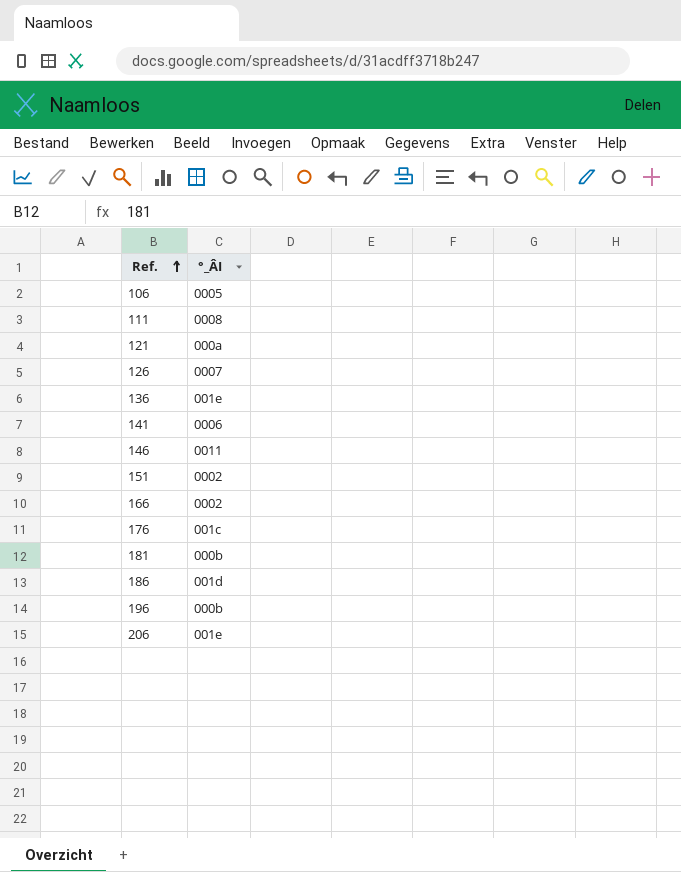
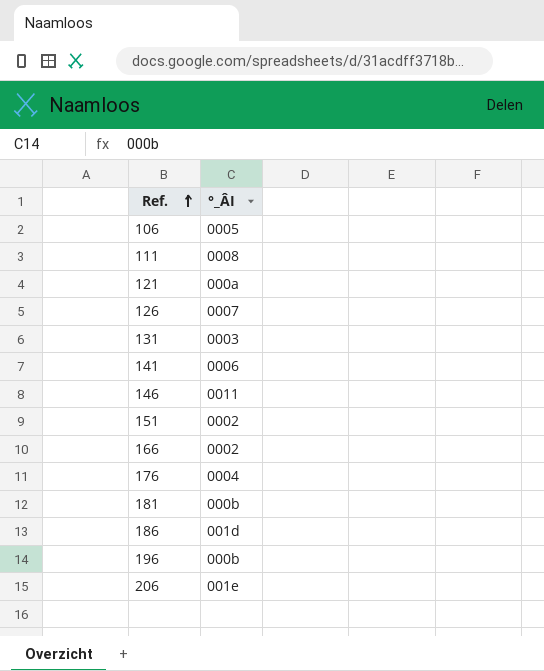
row 136: 001e -> none
row 131: none -> 0003
176 | °_ÂI: 001c -> 0004

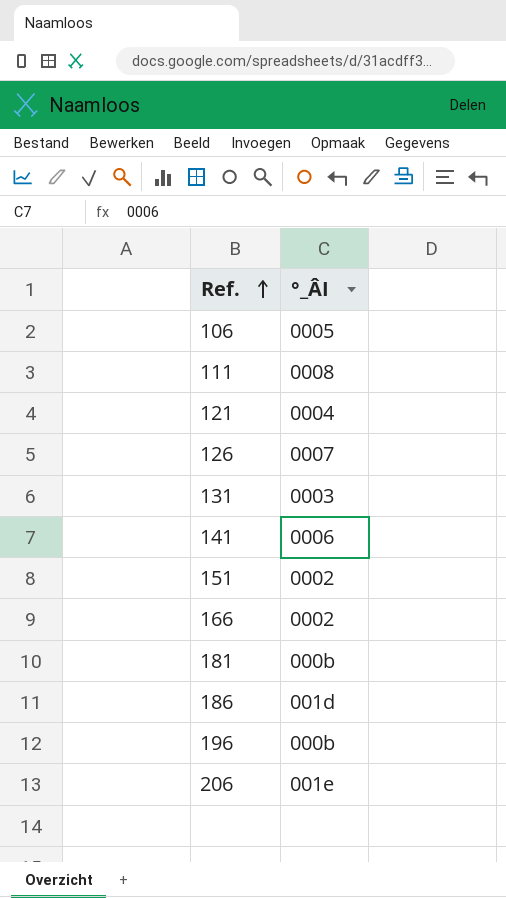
row 146: 0011 -> none
row 176: 0004 -> none
121 | °_ÂI: 000a -> 0004

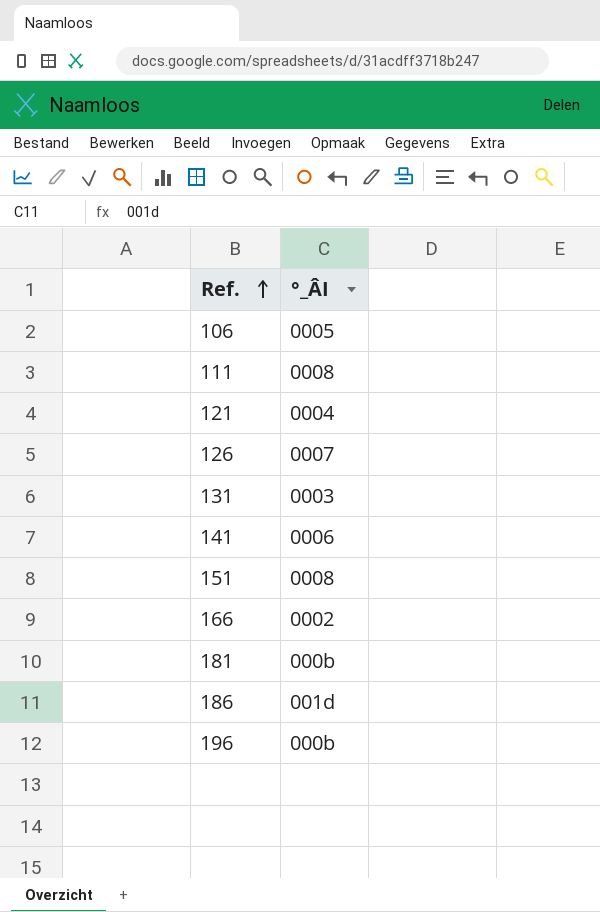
row 206: 001e -> none
151 | °_ÂI: 0002 -> 0008

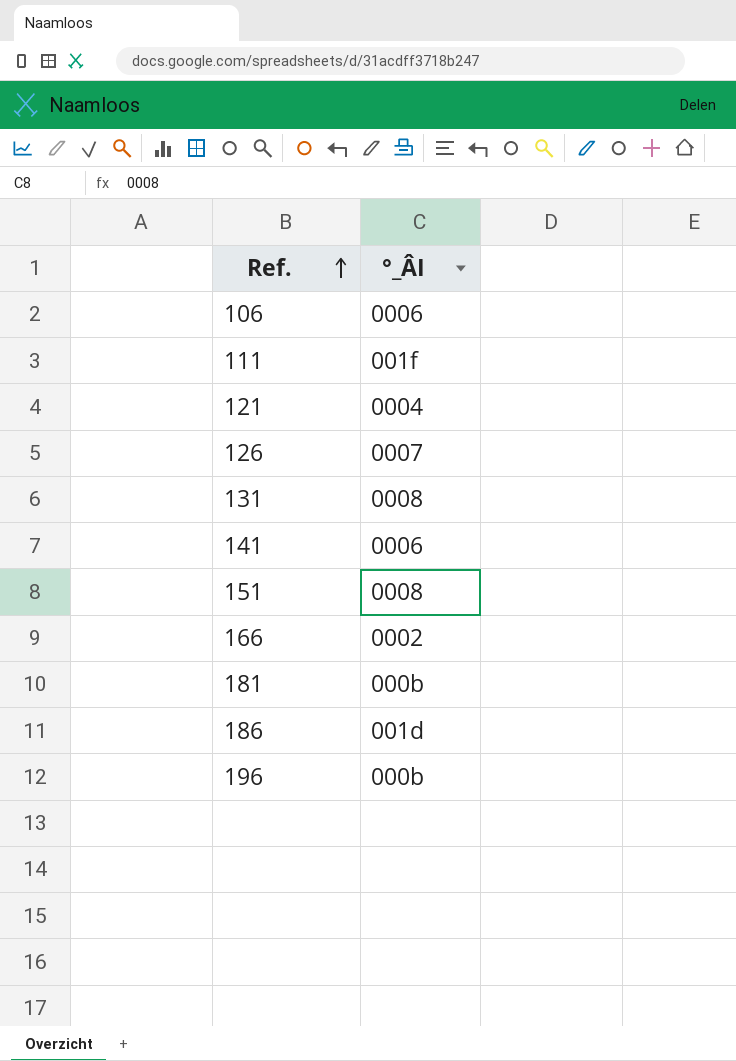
106 | °_ÂI: 0005 -> 0006
111 | °_ÂI: 0008 -> 001f
131 | °_ÂI: 0003 -> 0008

